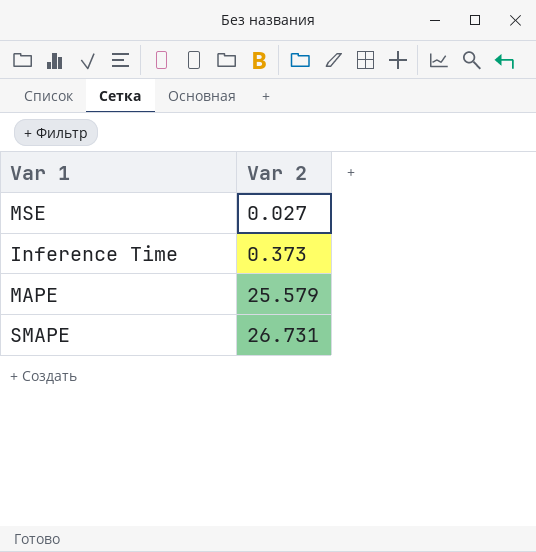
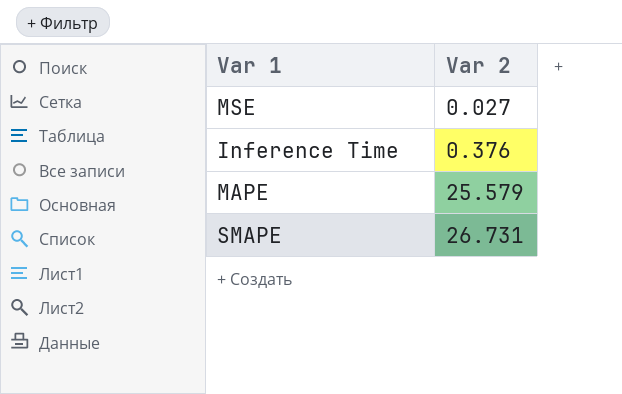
Inference Time | Var 2: 0.373 -> 0.376

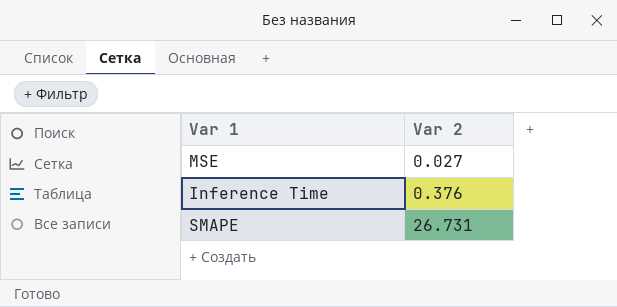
row MAPE: 25.579 -> none

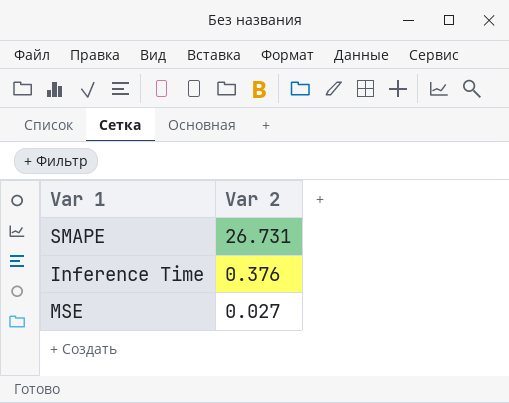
row order: Var 2 ascending -> Var 2 descending

